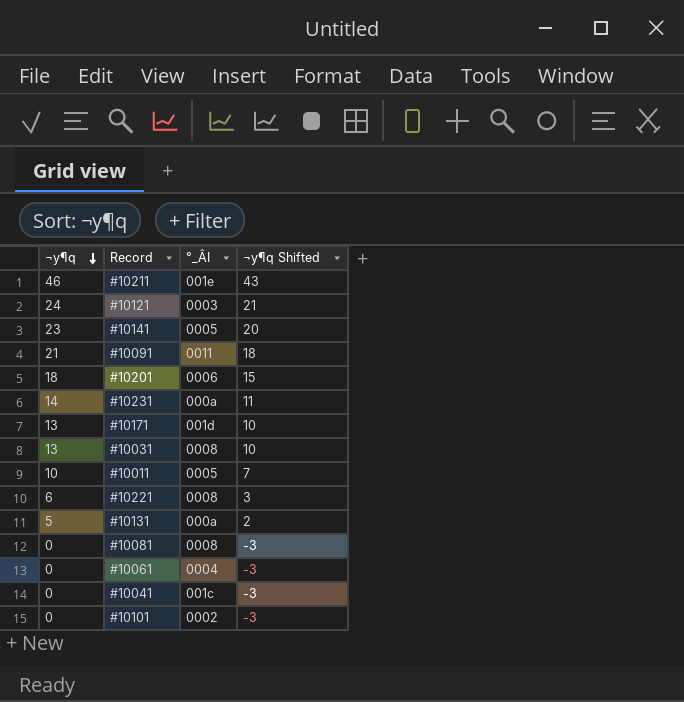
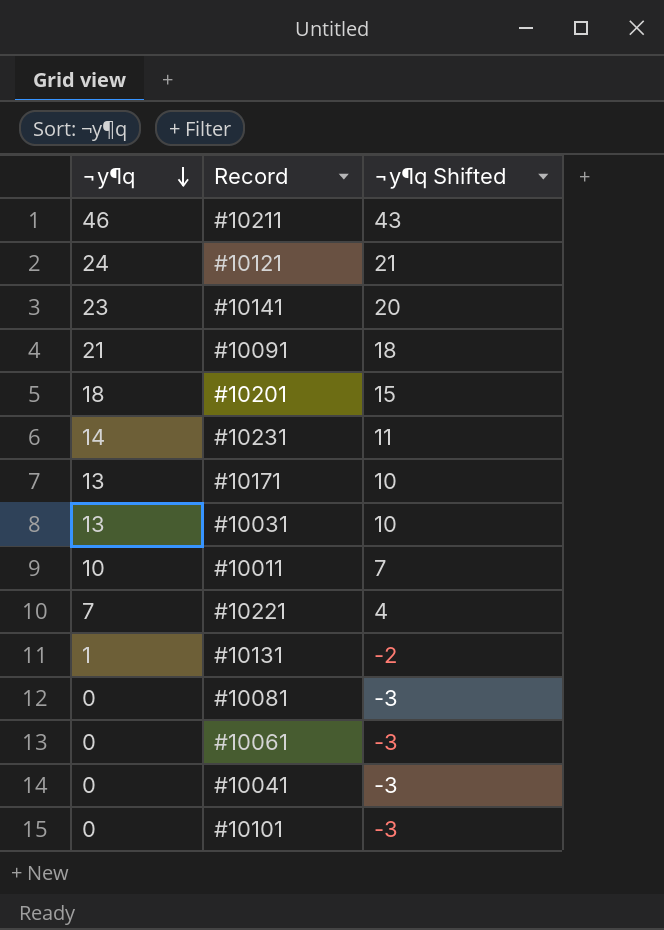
column °_ÂI | position: 3 -> none
#10221 | ¬y¶q: 6 -> 7
#10221 | ¬y¶q Shifted: 3 -> 4
#10131 | ¬y¶q: 5 -> 1
#10131 | ¬y¶q Shifted: 2 -> -2

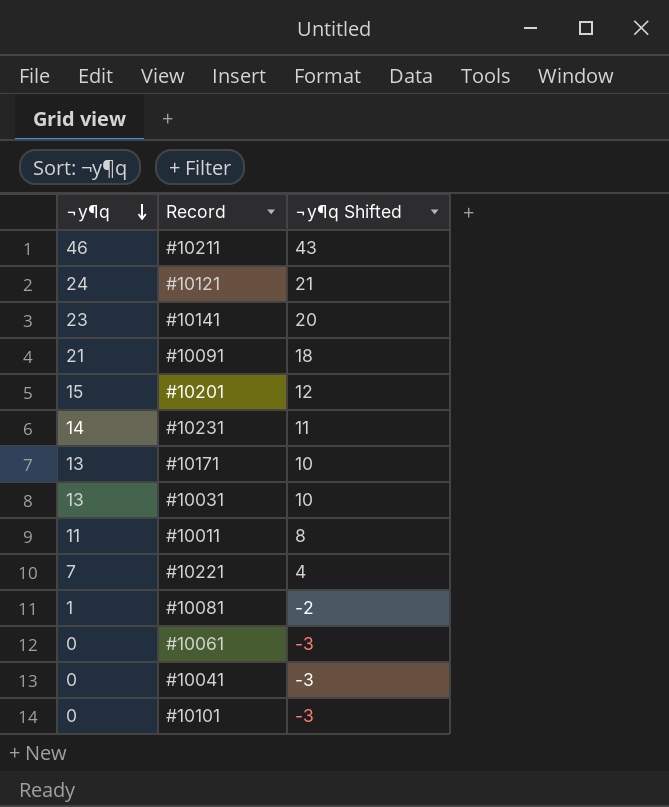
row #10131: 1 | -2 -> none
#10201 | ¬y¶q: 18 -> 15
#10201 | ¬y¶q Shifted: 15 -> 12
#10011 | ¬y¶q: 10 -> 11
#10011 | ¬y¶q Shifted: 7 -> 8
#10081 | ¬y¶q: 0 -> 1
#10081 | ¬y¶q Shifted: -3 -> -2

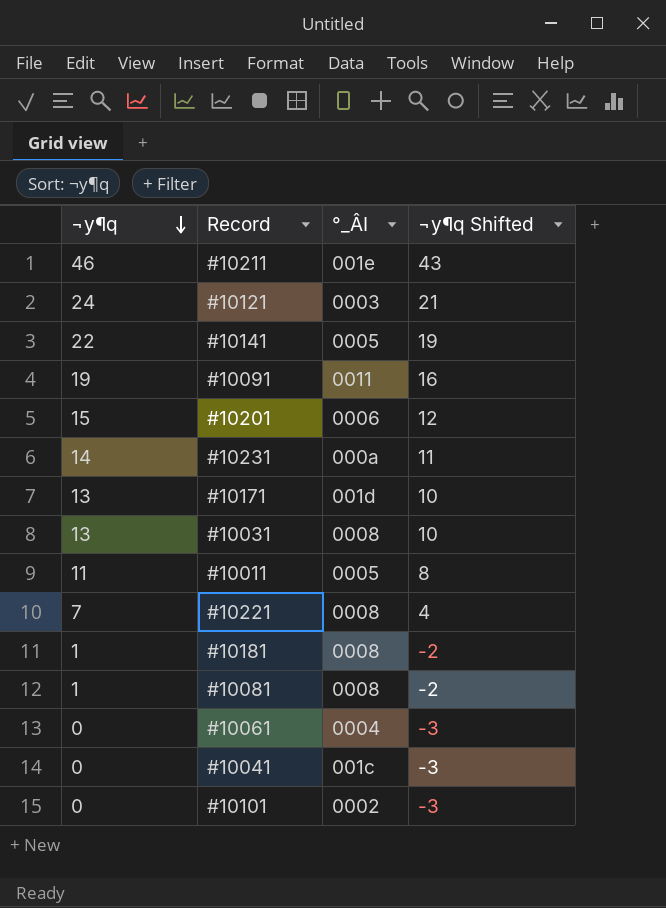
column °_ÂI | position: none -> 3
#10141 | ¬y¶q: 23 -> 22
#10141 | ¬y¶q Shifted: 20 -> 19
#10091 | ¬y¶q: 21 -> 19
#10091 | ¬y¶q Shifted: 18 -> 16
row #10181: none -> 1 | 0008 | -2

